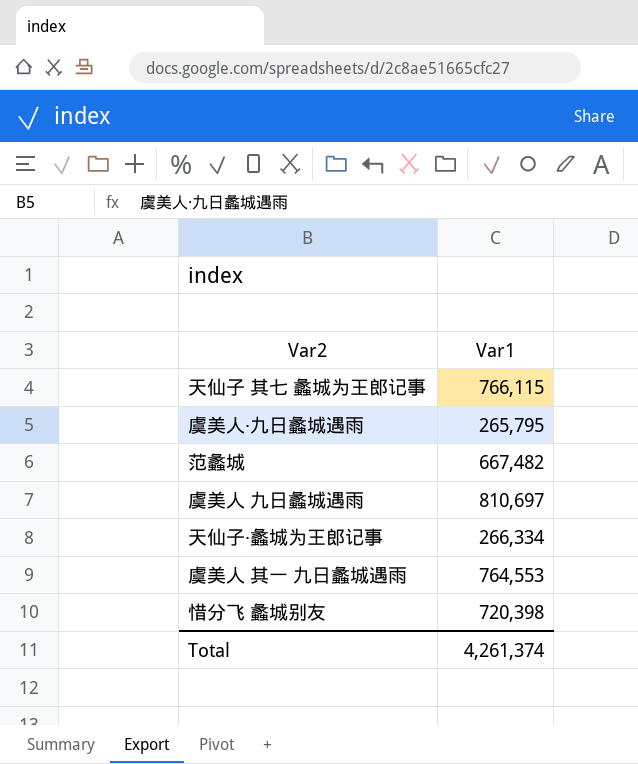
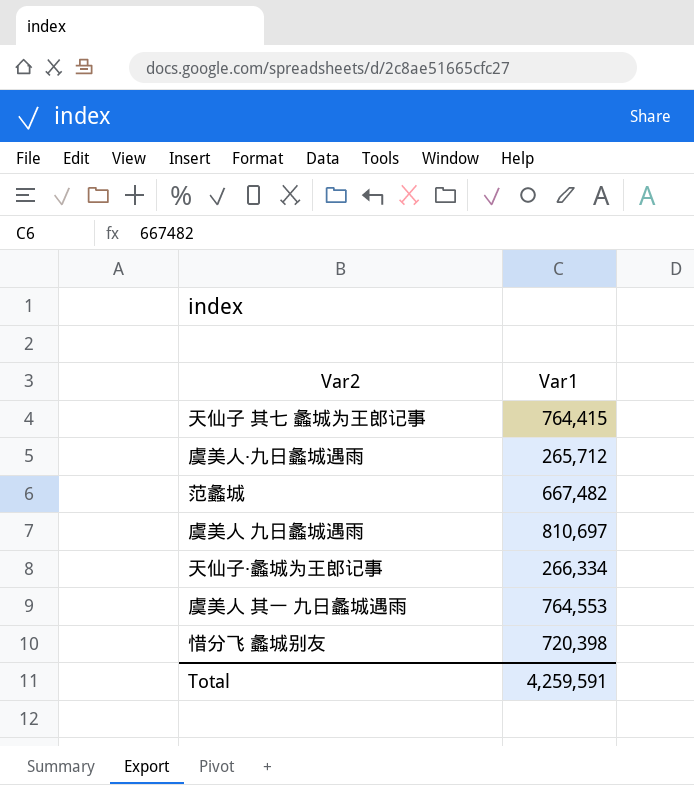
天仙子 其七 蠡城为王郎记事 | Var1: 766,115 -> 764,415
虞美人·九日蠡城遇雨 | Var1: 265,795 -> 265,712
Total | Var1: 4,261,374 -> 4,259,591

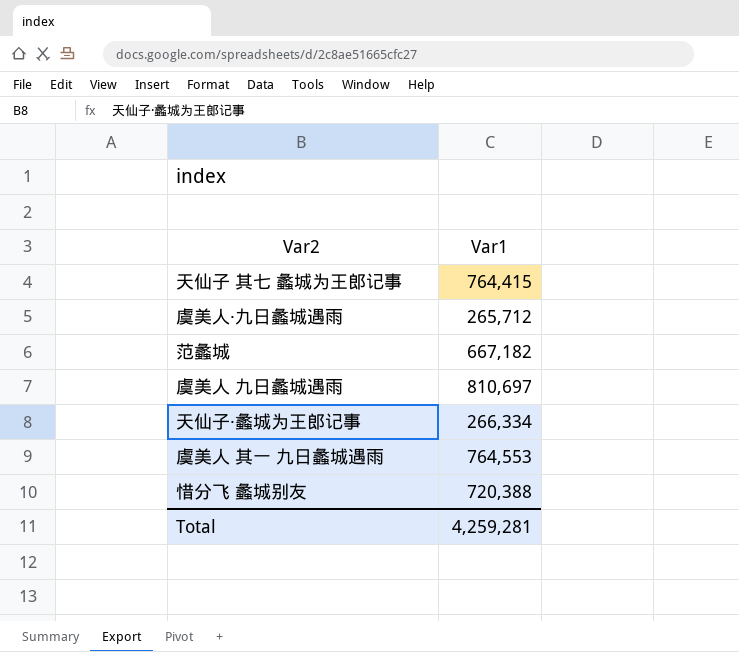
范蠡城 | Var1: 667,482 -> 667,182
惜分飞 蠡城别友 | Var1: 720,398 -> 720,388
Total | Var1: 4,259,591 -> 4,259,281

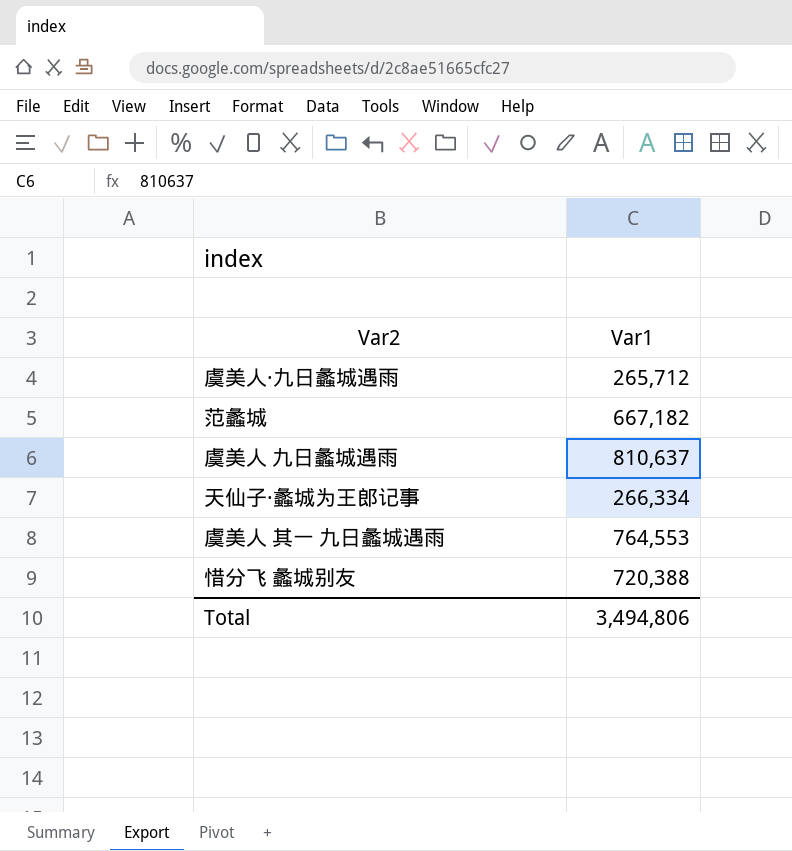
row 天仙子 其七 蠡城为王郎记事: 764,415 -> none
虞美人 九日蠡城遇雨 | Var1: 810,697 -> 810,637
Total | Var1: 4,259,281 -> 3,494,806

